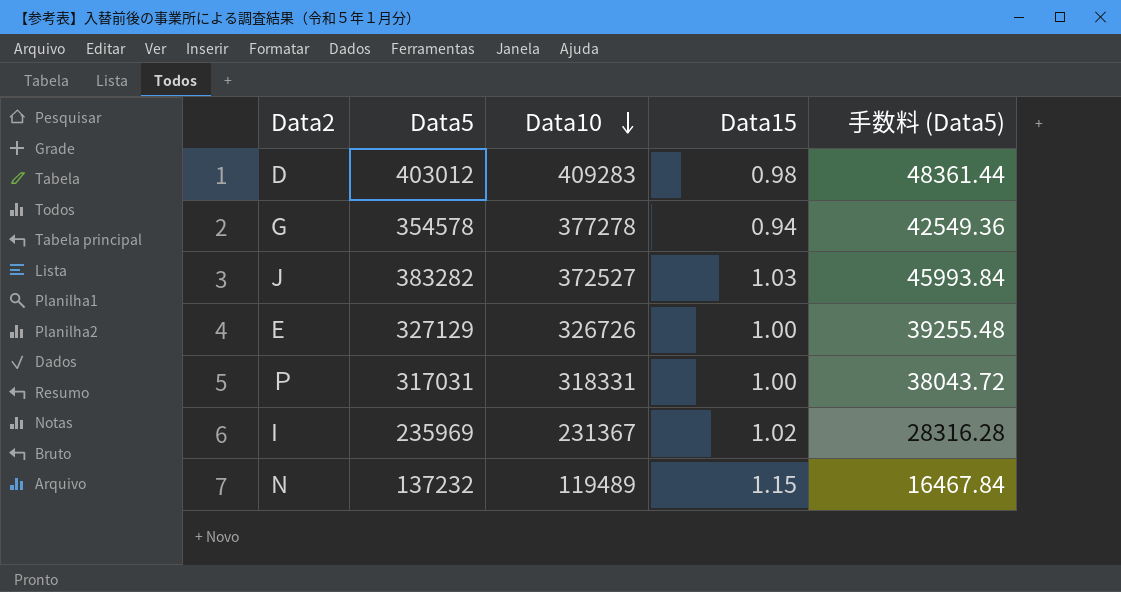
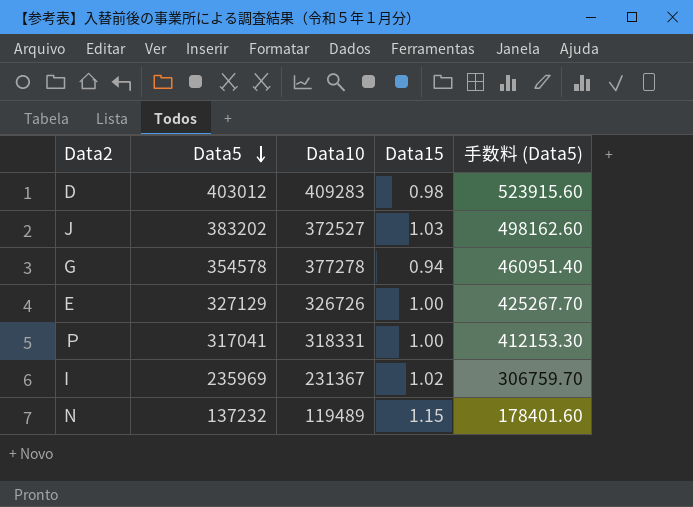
row order: Data10 descending -> Data5 descending
column 手数料 (Data5) | formula: [Data5] * 0.12 -> [Data5] * 1.3
J | Data5: 383282 -> 383202
Ｐ | Data5: 317031 -> 317041

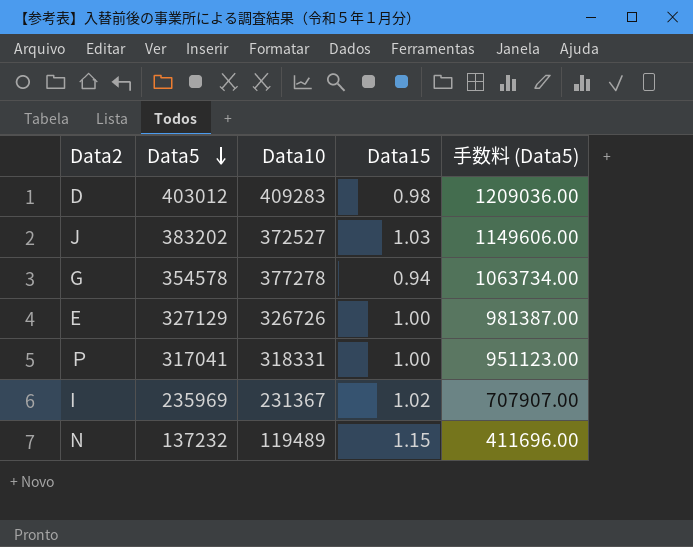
column 手数料 (Data5) | formula: [Data5] * 1.3 -> [Data5] * 3

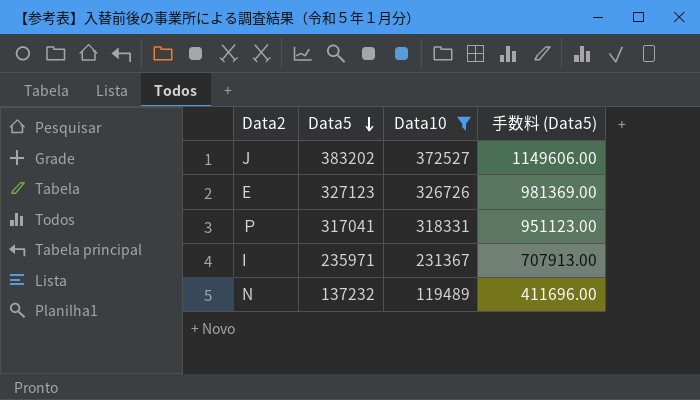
filter: none -> Data10 <= 372527
column Data15 | formula: [Data5] / [Data10] -> none
E | Data5: 327129 -> 327123
E | 手数料 (Data5): 981387.00 -> 981369.00
I | Data5: 235969 -> 235971
I | 手数料 (Data5): 707907.00 -> 707913.00

